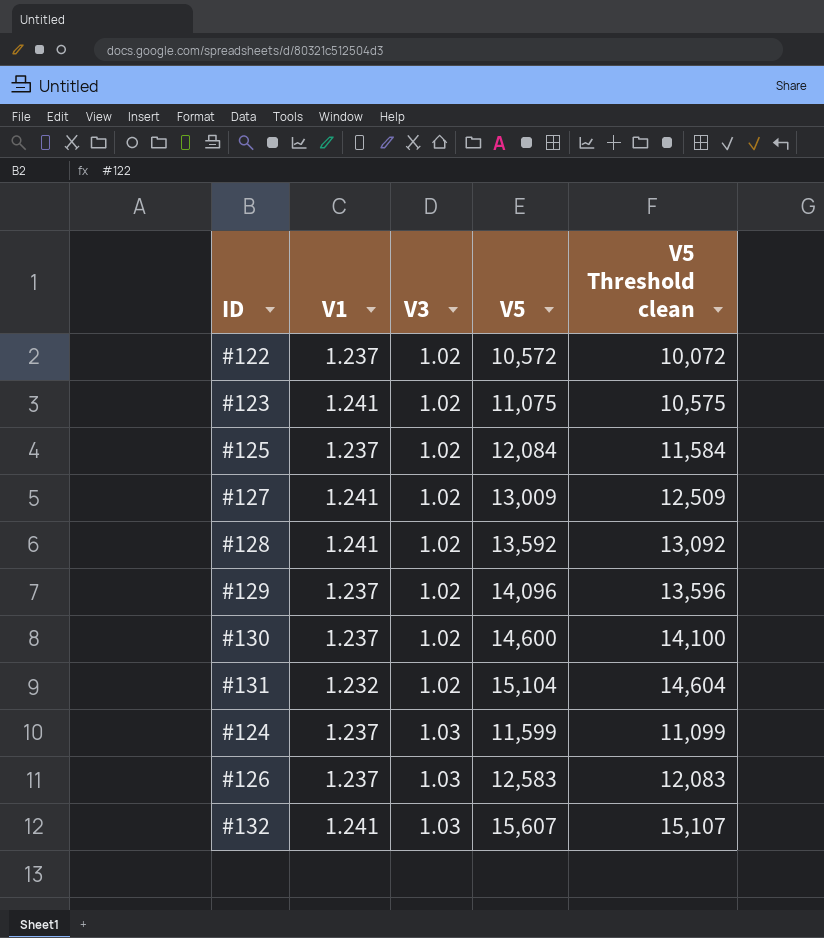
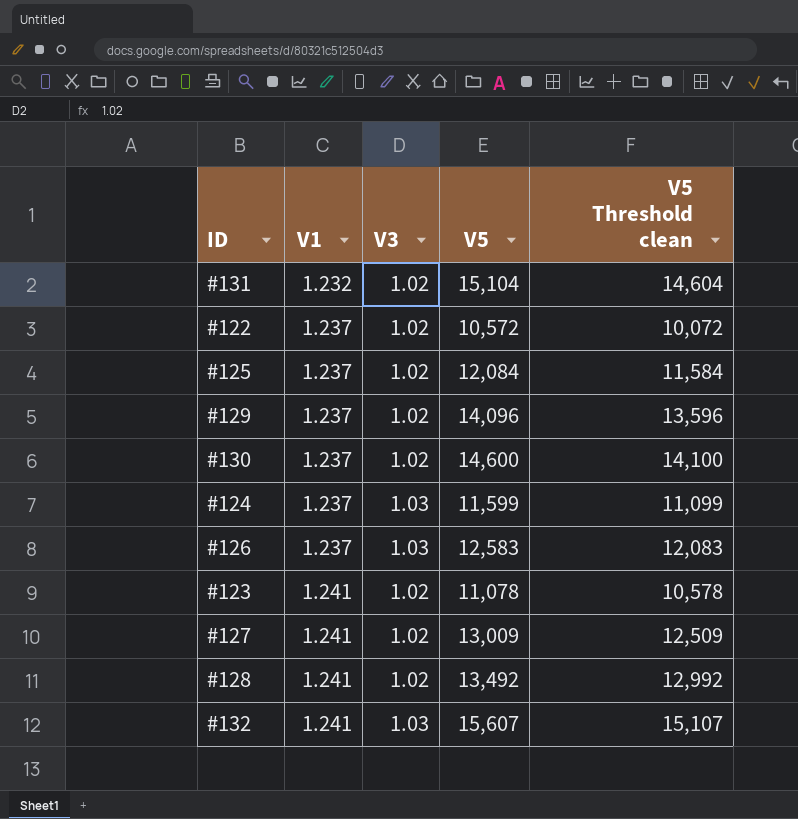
row order: V3 ascending -> V1 ascending
#123 | V5: 11,075 -> 11,078
#123 | V5 Threshold clean: 10,575 -> 10,578
#128 | V5: 13,592 -> 13,492
#128 | V5 Threshold clean: 13,092 -> 12,992

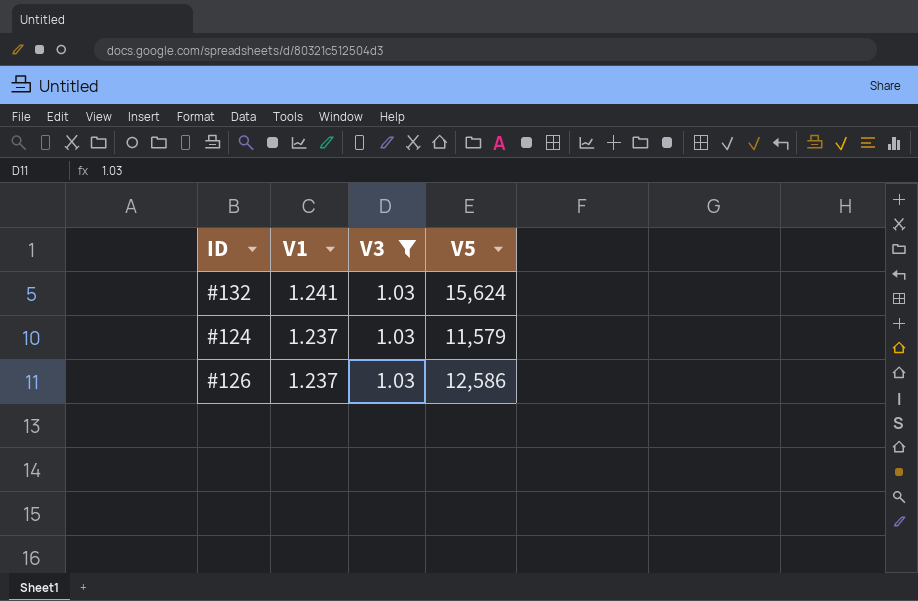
filter: none -> V3 = 1.03
row order: V1 ascending -> V1 descending
column V5 Threshold clean | formula: [V5] - 500 -> none
#132 | V5: 15,607 -> 15,624
#124 | V5: 11,599 -> 11,579
#126 | V5: 12,583 -> 12,586

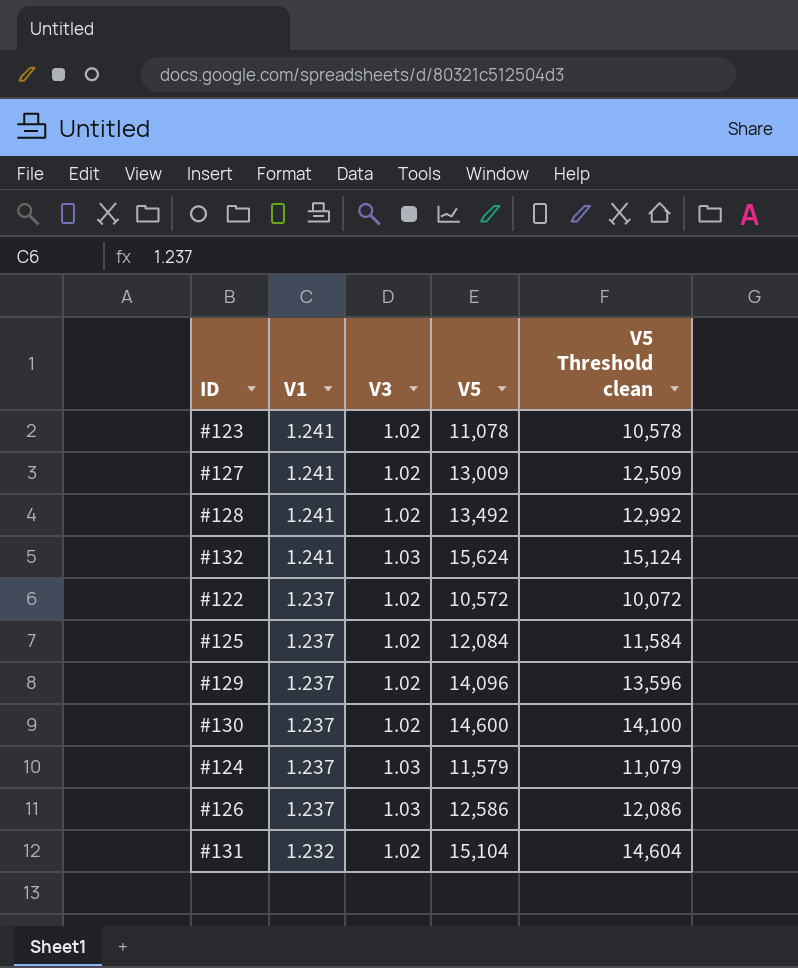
filter: V3 = 1.03 -> none
column V5 Threshold clean | formula: none -> [V5] - 500

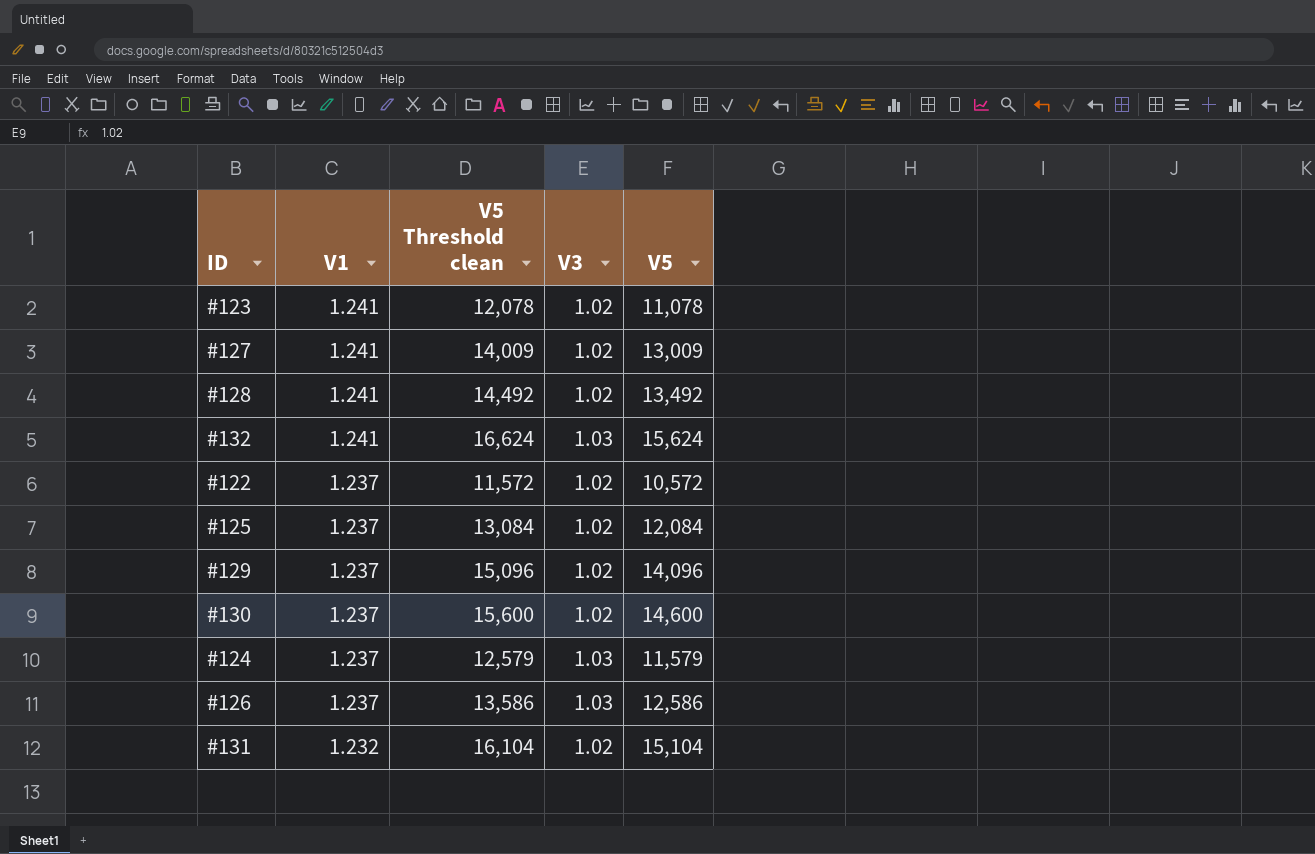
column V5 Threshold clean | formula: [V5] - 500 -> [V5] + 1000
column V5 Threshold clean | position: 5 -> 3

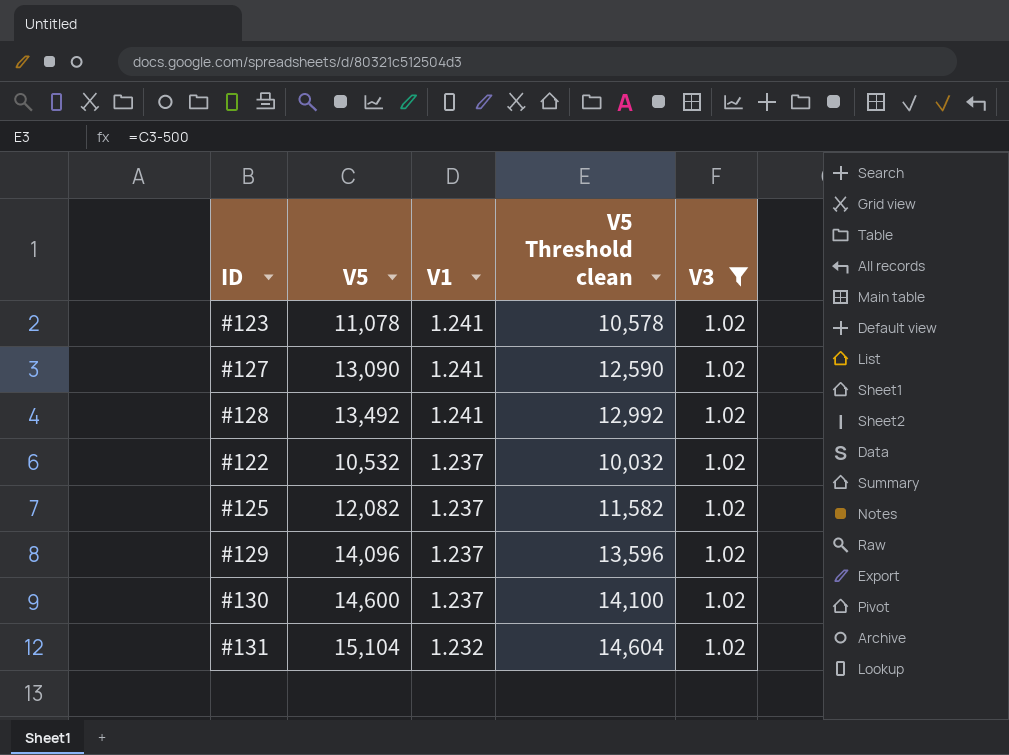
filter: none -> V3 = 1.02
column V5 | position: 5 -> 2
column V5 Threshold clean | formula: [V5] + 1000 -> [V5] - 500
#127 | V5: 13,009 -> 13,090
#122 | V5: 10,572 -> 10,532
#125 | V5: 12,084 -> 12,082

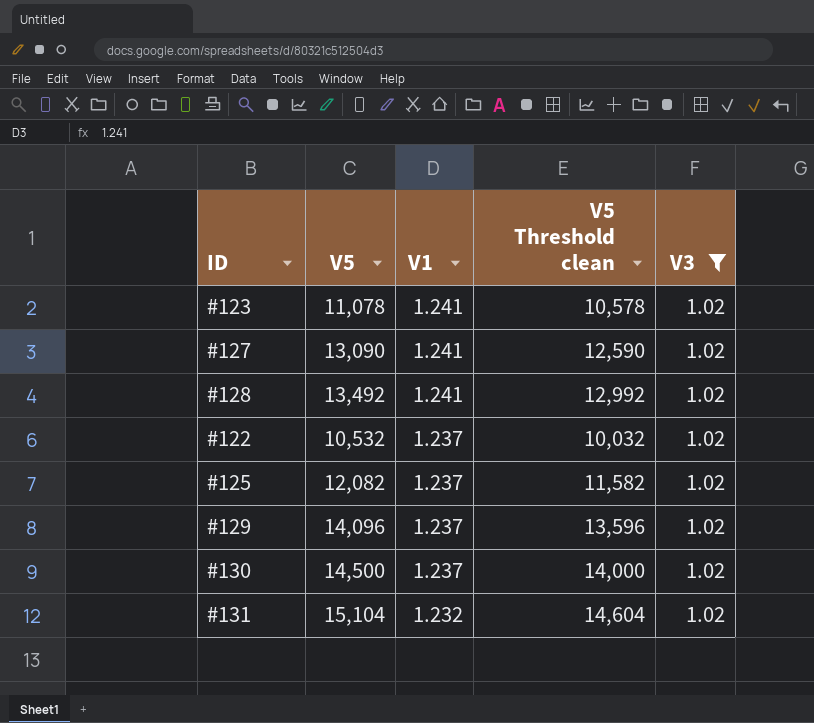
#130 | V5: 14,600 -> 14,500
#130 | V5 Threshold clean: 14,100 -> 14,000

